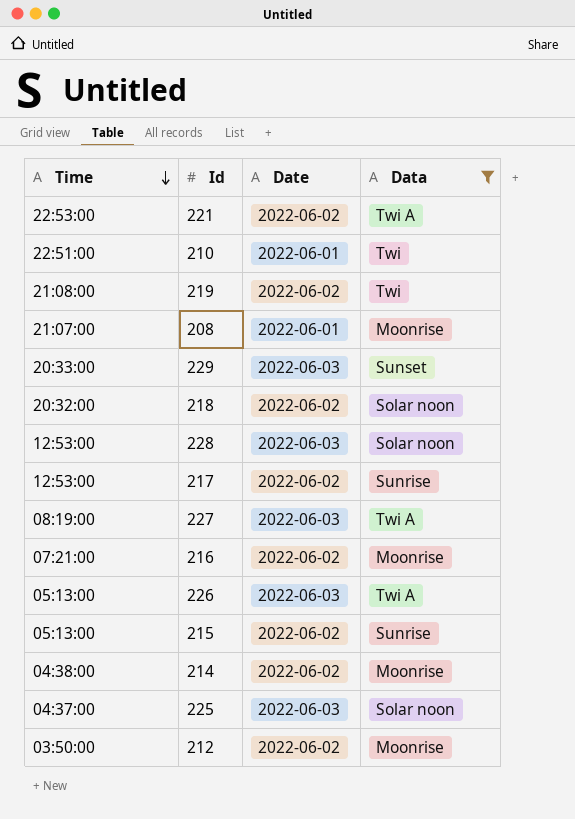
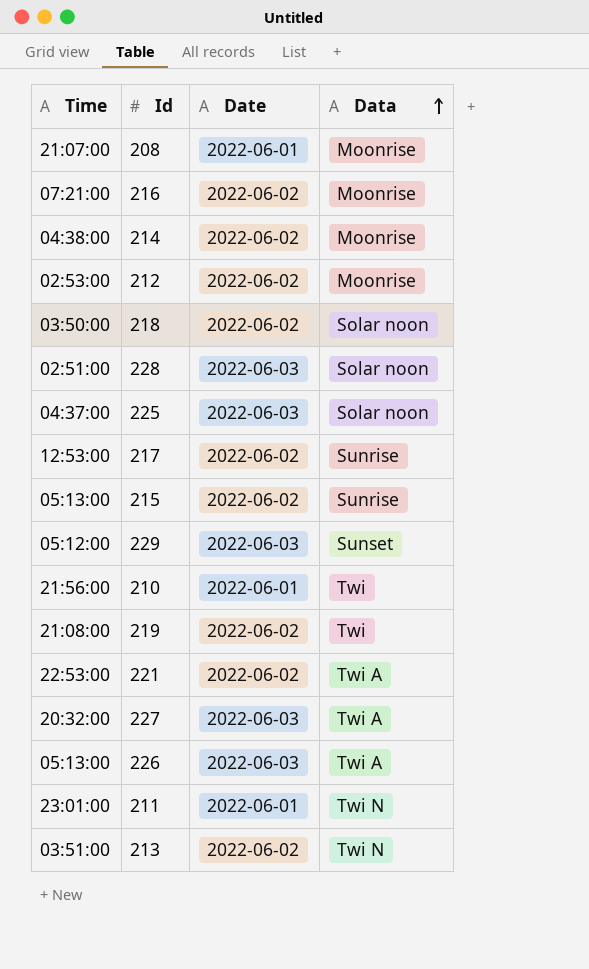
filter: Data != Twi N -> none
row order: Time descending -> Data ascending
212 | Time: 03:50:00 -> 02:53:00
218 | Time: 20:32:00 -> 03:50:00
228 | Time: 12:53:00 -> 02:51:00
229 | Time: 20:33:00 -> 05:12:00
210 | Time: 22:51:00 -> 21:56:00
227 | Time: 08:19:00 -> 20:32:00

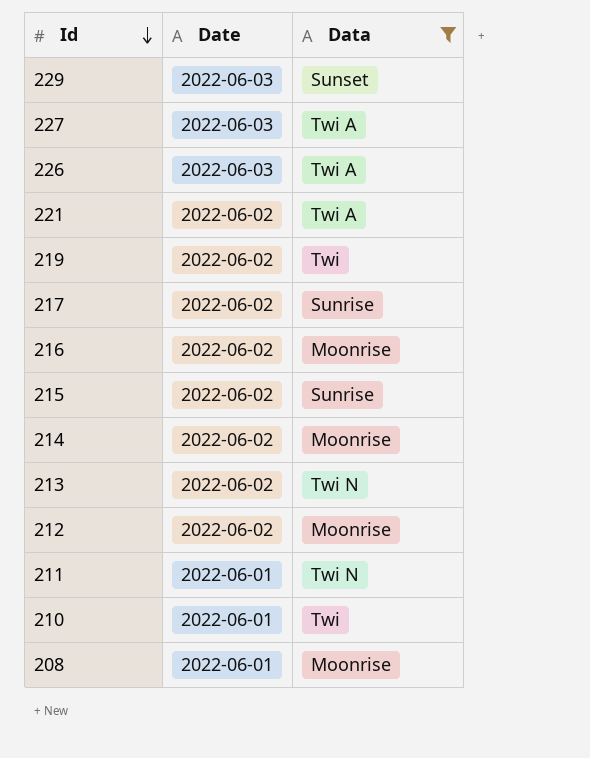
filter: none -> Data != Solar noon
row order: Data ascending -> Id descending
column Time | position: 1 -> none

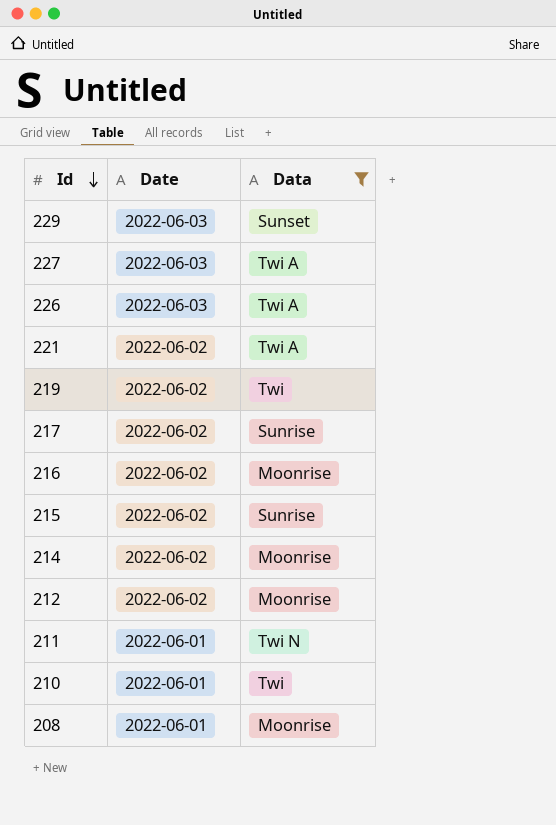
row 213: 2022-06-02 | Twi N -> none

